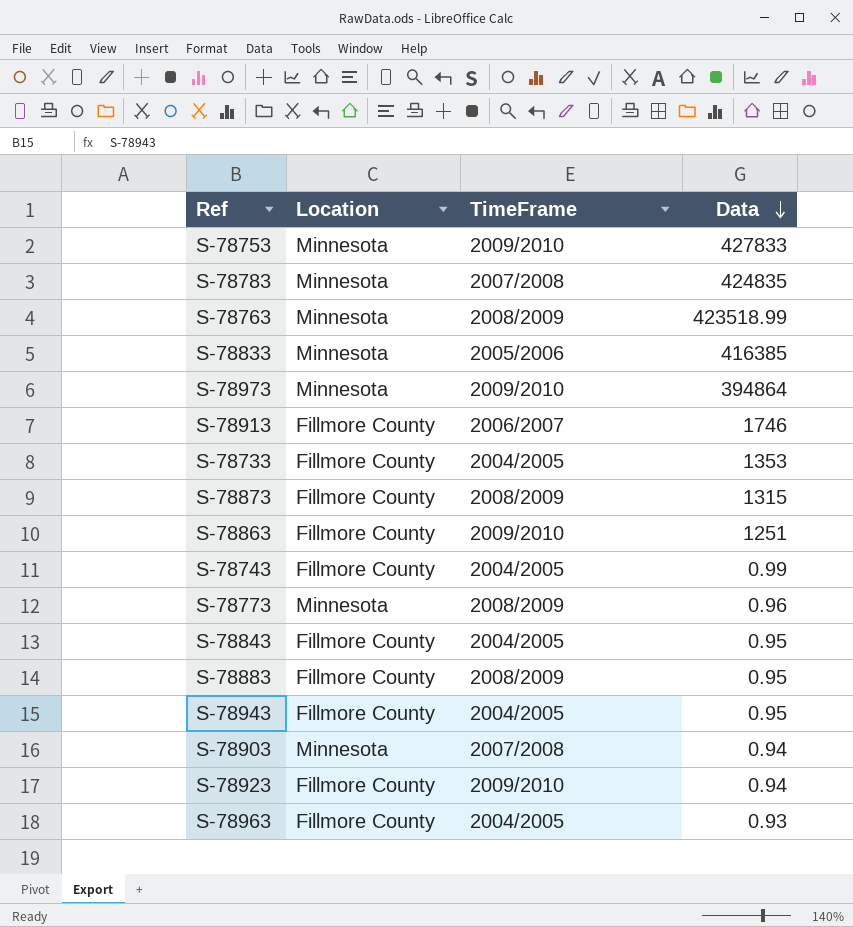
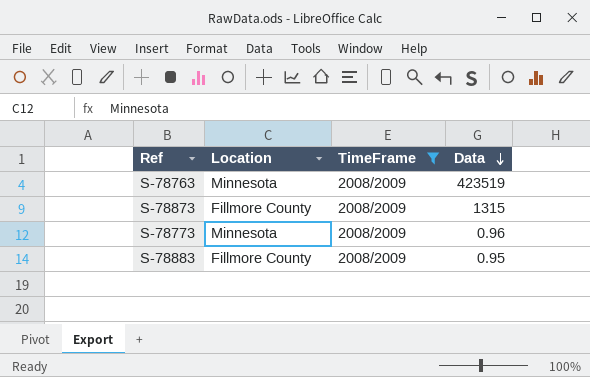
filter: none -> TimeFrame = 2008/2009
S-78763 | Data: 423518.99 -> 423519

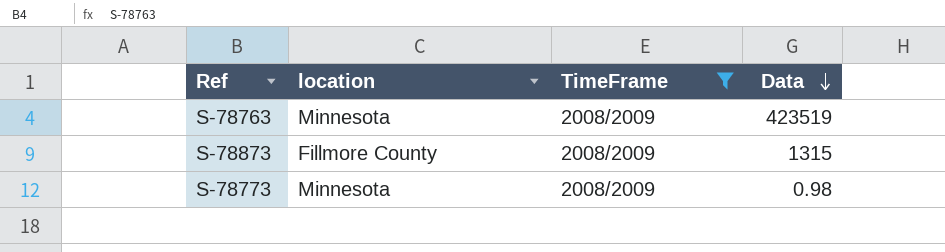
column name: Location -> location
row S-78883: Fillmore County | 2008/2009 | 0.95 -> none
S-78773 | Data: 0.96 -> 0.98

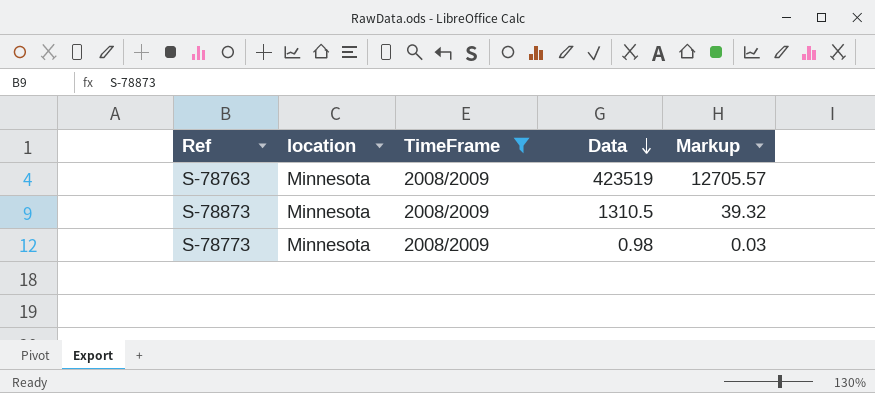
column Markup | formula: none -> [Data] * 0.03
S-78873 | location: Fillmore County -> Minnesota
S-78873 | Data: 1315 -> 1310.5

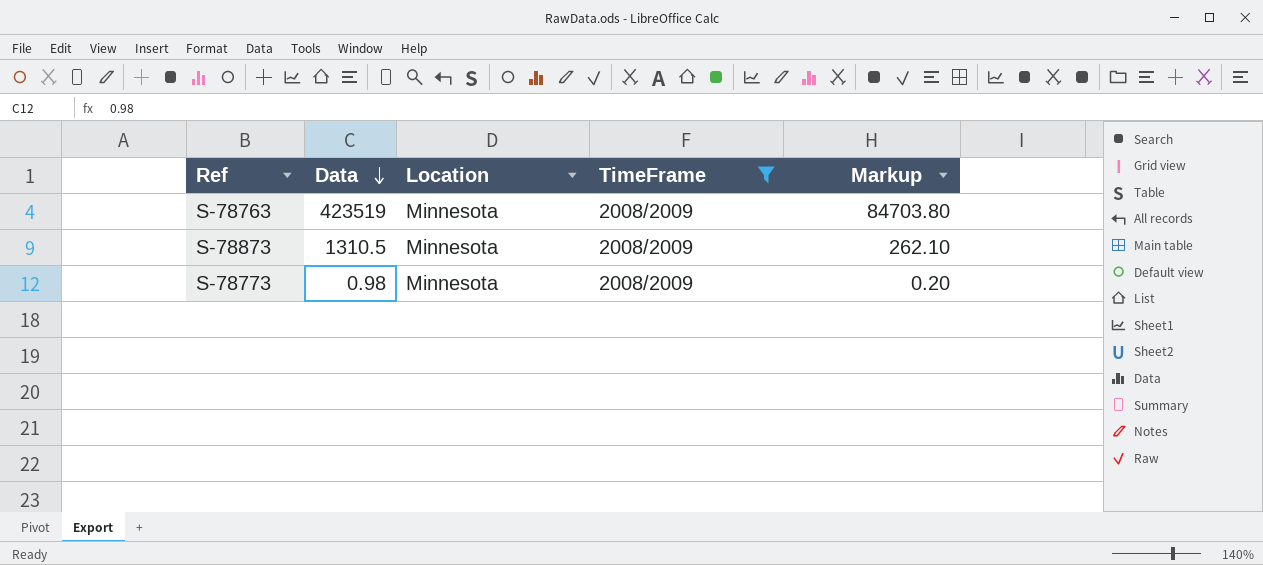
column Data | position: 4 -> 2
column name: location -> Location
column Markup | formula: [Data] * 0.03 -> [Data] * 0.2

